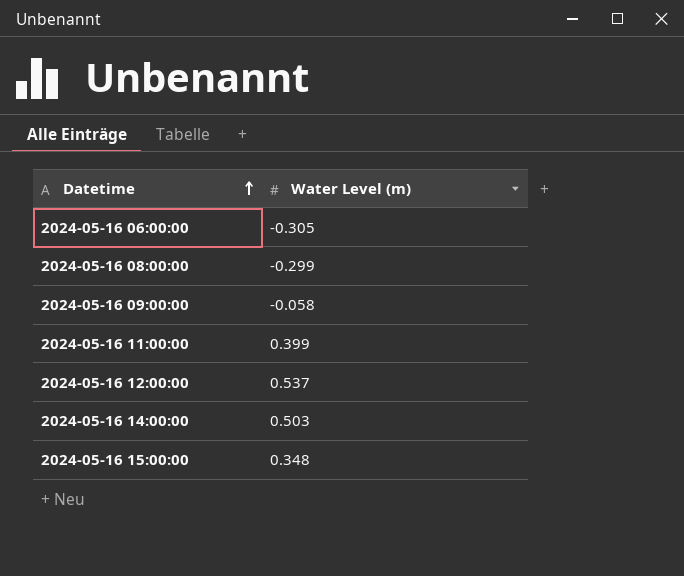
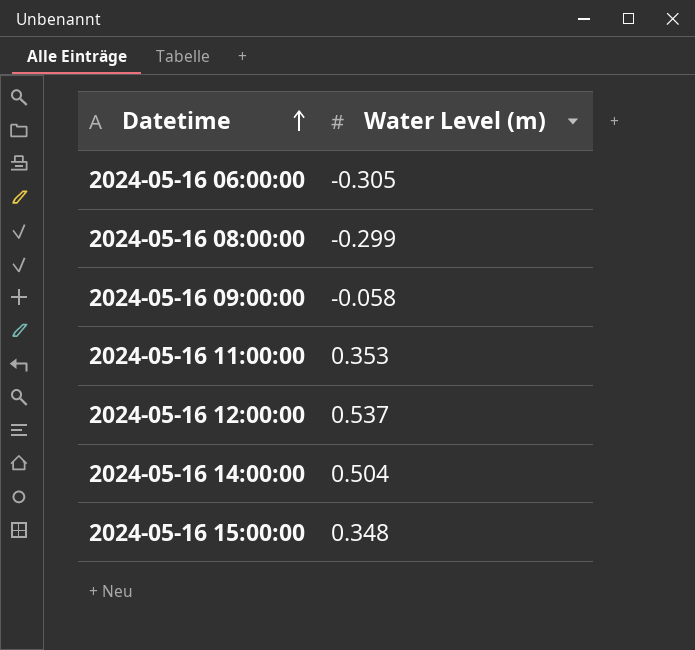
2024-05-16 11:00:00 | Water Level (m): 0.399 -> 0.353
2024-05-16 14:00:00 | Water Level (m): 0.503 -> 0.504

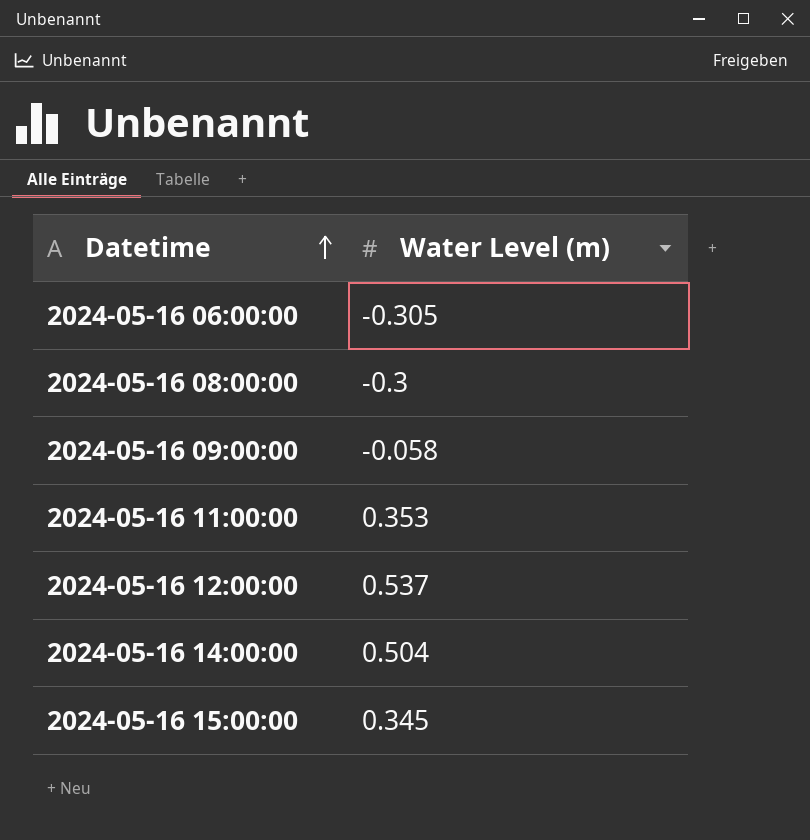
2024-05-16 08:00:00 | Water Level (m): -0.299 -> -0.3
2024-05-16 15:00:00 | Water Level (m): 0.348 -> 0.345

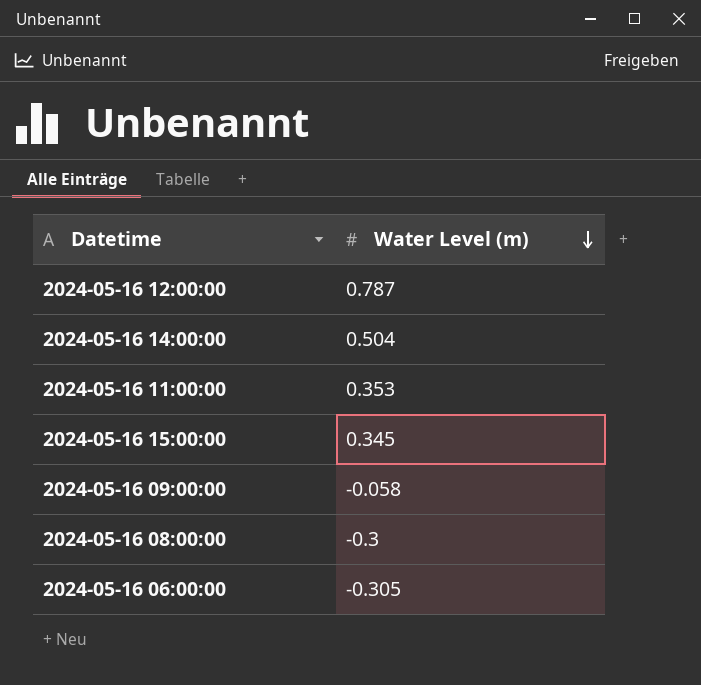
row order: Datetime ascending -> Water Level (m) descending
2024-05-16 12:00:00 | Water Level (m): 0.537 -> 0.787

